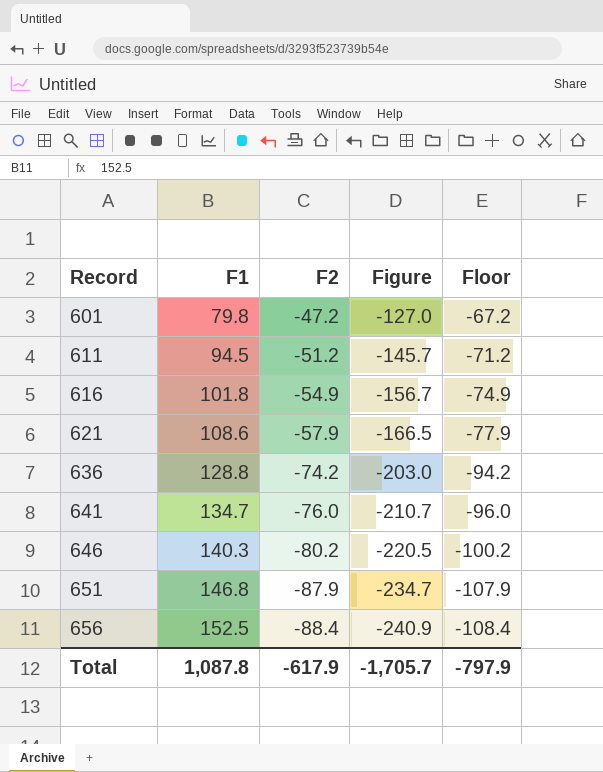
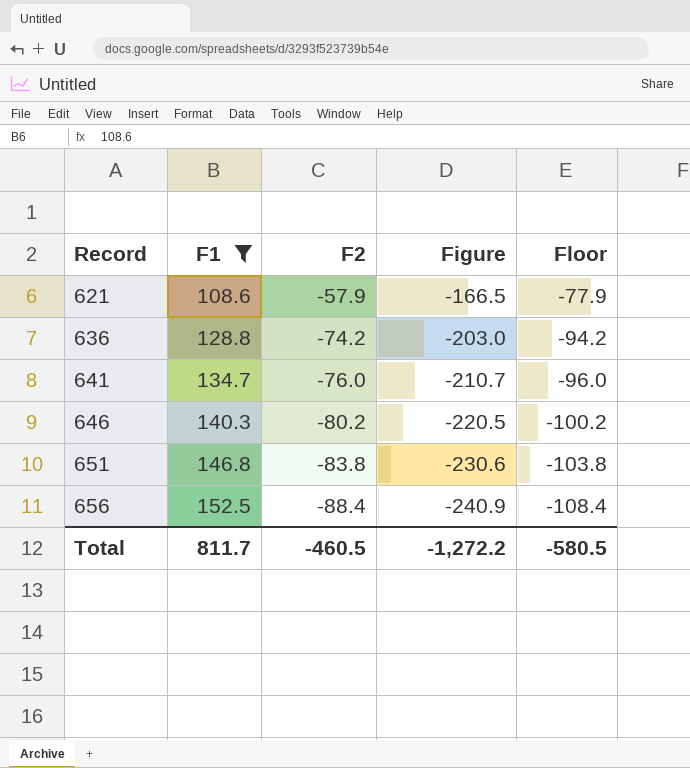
filter: none -> F1 >= 108.6
651 | F2: -87.9 -> -83.8
651 | Figure: -234.7 -> -230.6
651 | Floor: -107.9 -> -103.8
Total | F1: 1,087.8 -> 811.7
Total | F2: -617.9 -> -460.5
Total | Figure: -1,705.7 -> -1,272.2
Total | Floor: -797.9 -> -580.5

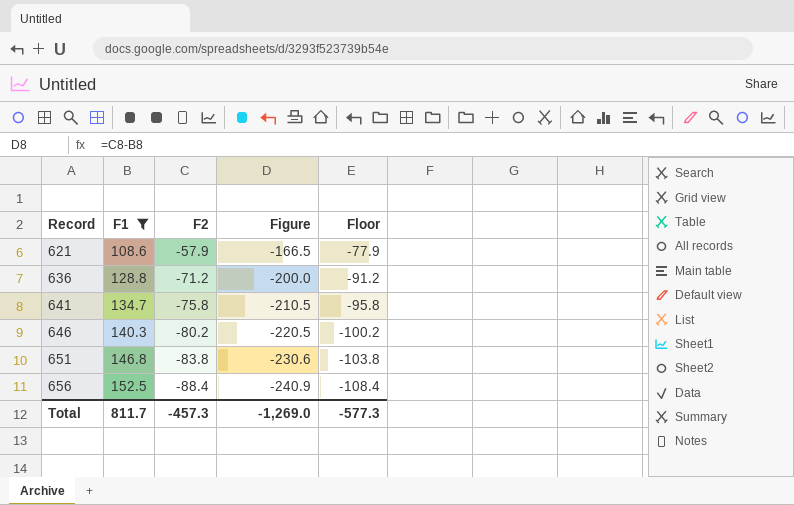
636 | F2: -74.2 -> -71.2
636 | Figure: -203.0 -> -200.0
636 | Floor: -94.2 -> -91.2
641 | F2: -76.0 -> -75.8
641 | Figure: -210.7 -> -210.5
641 | Floor: -96.0 -> -95.8
Total | F2: -460.5 -> -457.3
Total | Figure: -1,272.2 -> -1,269.0
Total | Floor: -580.5 -> -577.3

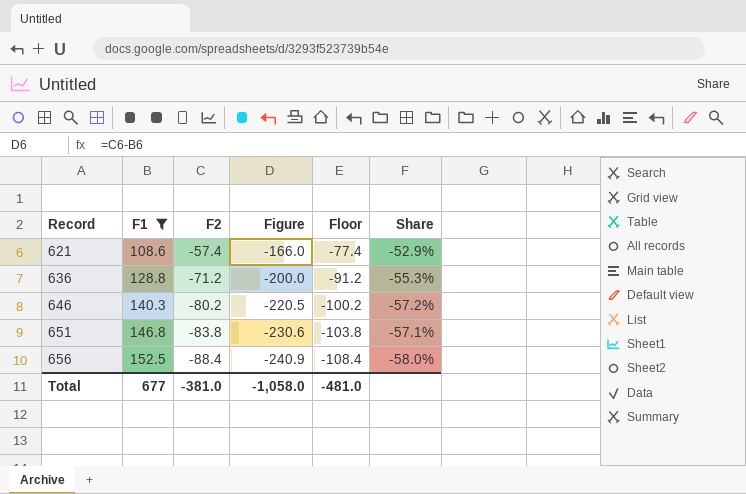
column Share | formula: none -> [F2] / [F1]
row 641: 134.7 | -75.8 | -210.5 | -95.8 -> none
621 | F2: -57.9 -> -57.4
621 | Figure: -166.5 -> -166.0
621 | Floor: -77.9 -> -77.4
Total | F1: 811.7 -> 677
Total | F2: -457.3 -> -381.0
Total | Figure: -1,269.0 -> -1,058.0
Total | Floor: -577.3 -> -481.0

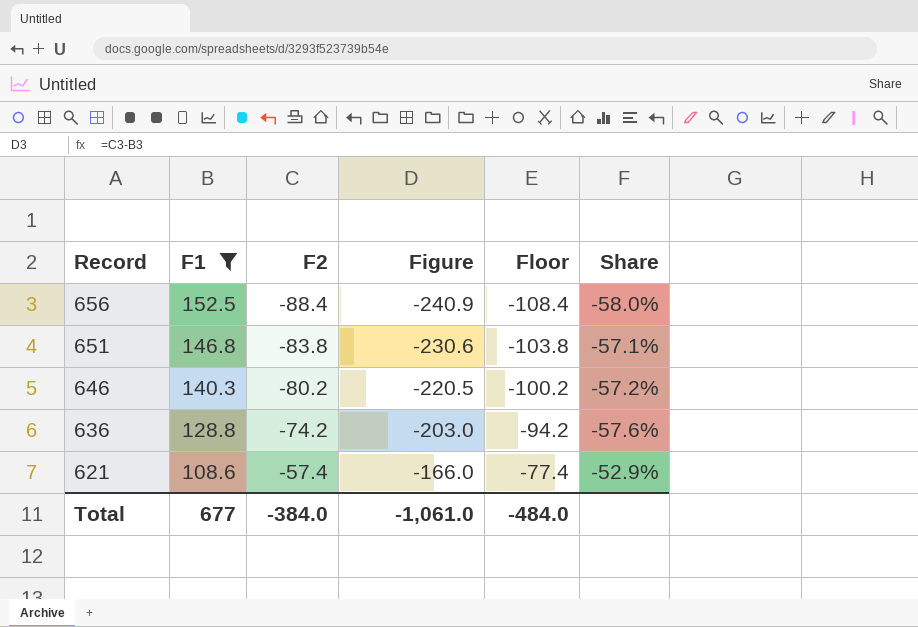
row order: Record ascending -> Record descending
636 | F2: -71.2 -> -74.2
636 | Figure: -200.0 -> -203.0
636 | Floor: -91.2 -> -94.2
636 | Share: -55.3% -> -57.6%
Total | F2: -381.0 -> -384.0
Total | Figure: -1,058.0 -> -1,061.0
Total | Floor: -481.0 -> -484.0

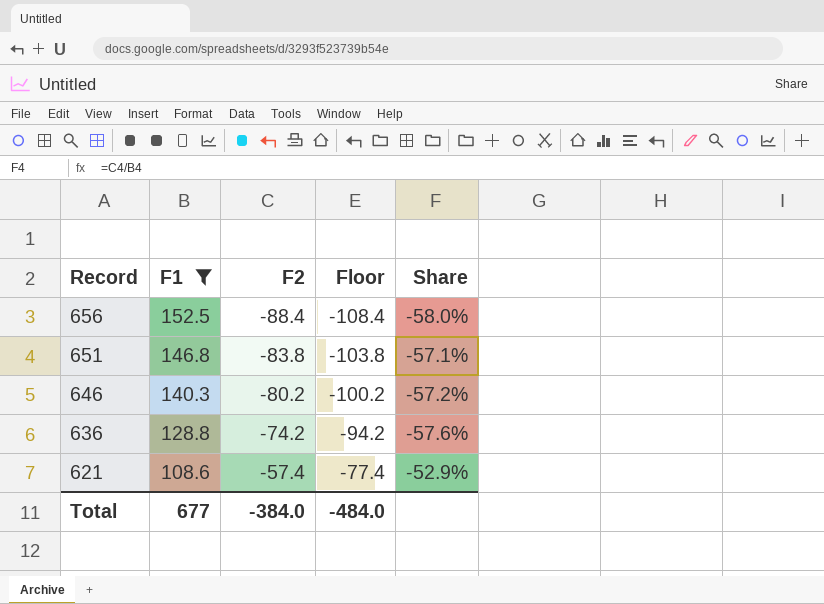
column Figure | formula: [F2] - [F1] -> none

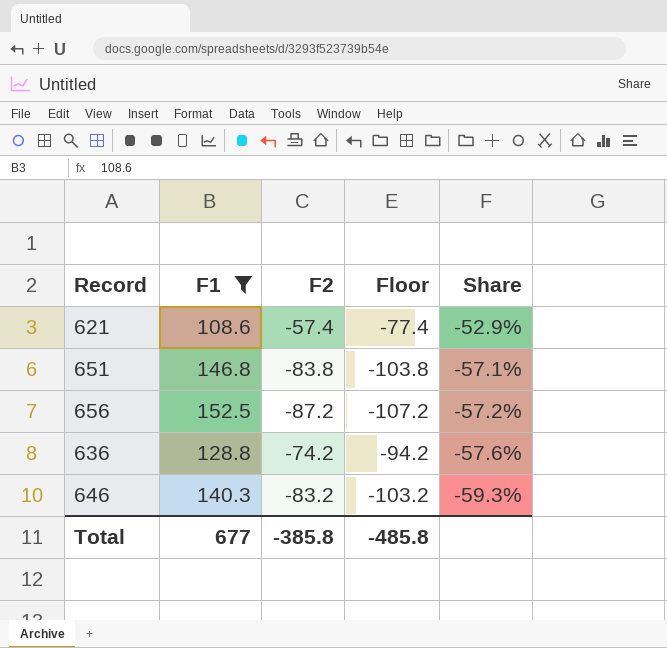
row order: Record descending -> Share descending
656 | F2: -88.4 -> -87.2
656 | Floor: -108.4 -> -107.2
656 | Share: -58.0% -> -57.2%
646 | F2: -80.2 -> -83.2
646 | Floor: -100.2 -> -103.2
646 | Share: -57.2% -> -59.3%
Total | F2: -384.0 -> -385.8
Total | Floor: -484.0 -> -485.8

